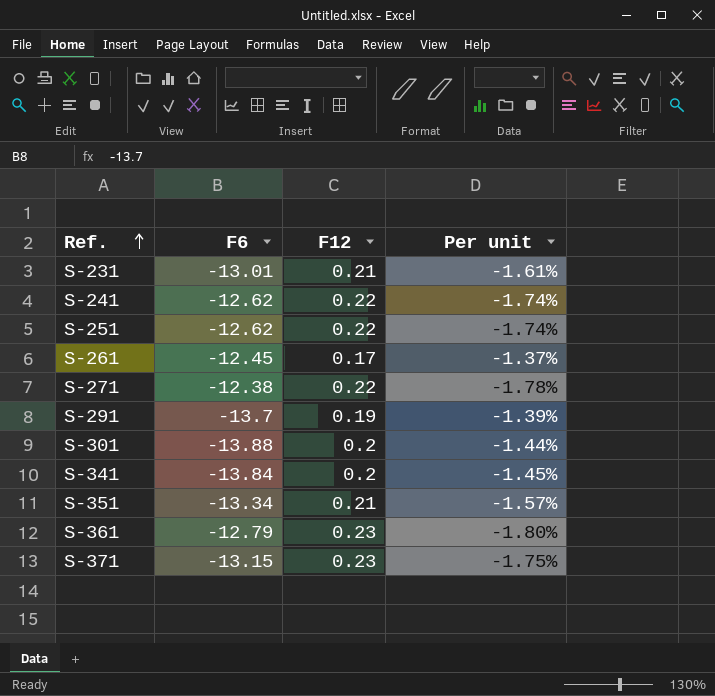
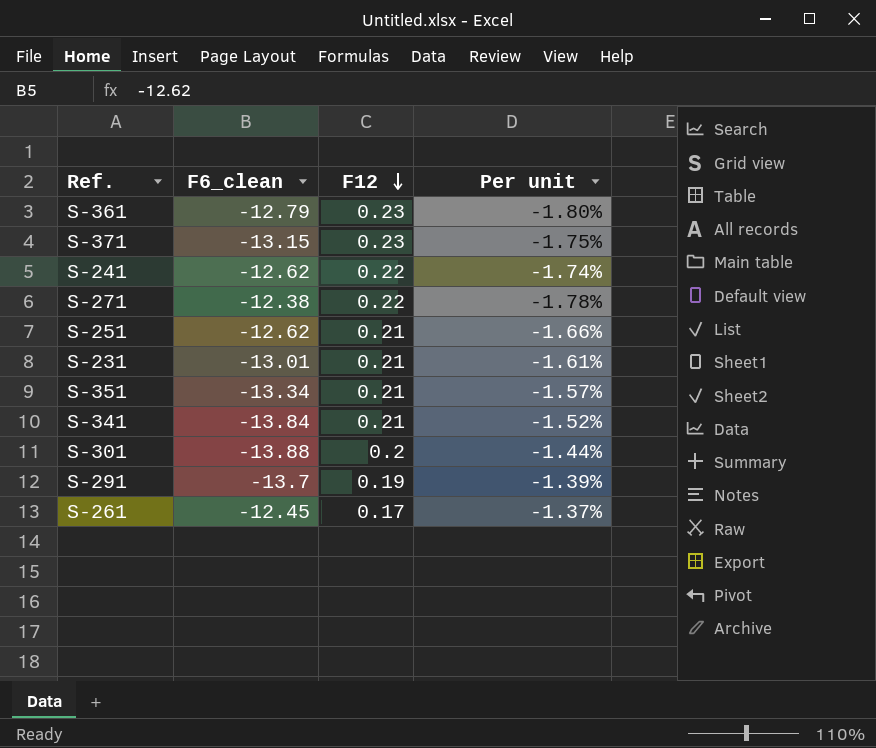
row order: Ref. ascending -> F12 descending
column name: F6 -> F6_clean
S-251 | F12: 0.22 -> 0.21
S-251 | Per unit: -1.74% -> -1.66%
S-341 | F12: 0.2 -> 0.21
S-341 | Per unit: -1.45% -> -1.52%

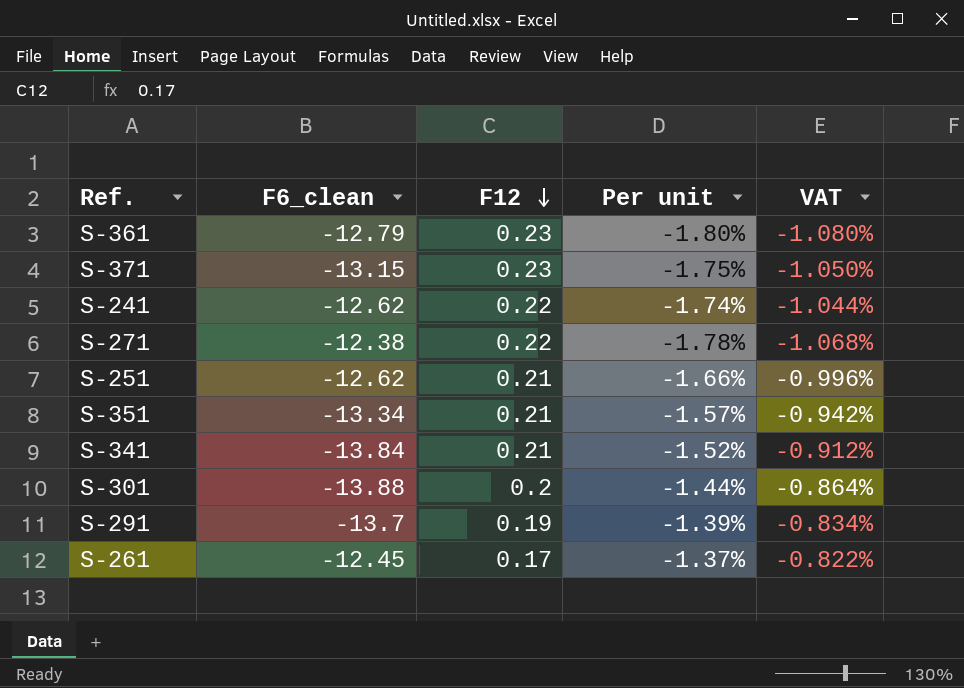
column VAT | formula: none -> [Per unit] * 0.6
row S-231: -13.01 | 0.21 | -1.61% -> none

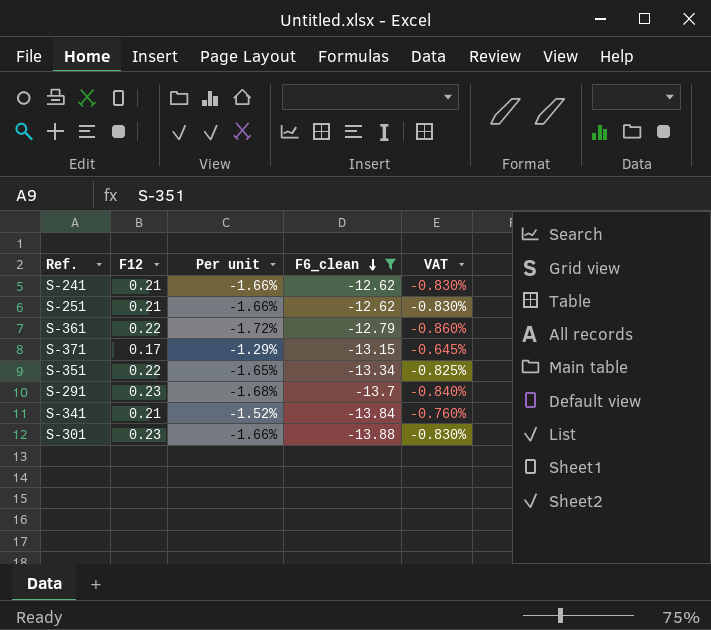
filter: none -> F6_clean <= -12.62
row order: F12 descending -> F6_clean descending
column F6_clean | position: 2 -> 4
column VAT | formula: [Per unit] * 0.6 -> [Per unit] * 0.5
S-241 | F12: 0.22 -> 0.21
S-241 | Per unit: -1.74% -> -1.66%
S-361 | F12: 0.23 -> 0.22
S-361 | Per unit: -1.80% -> -1.72%
S-371 | F12: 0.23 -> 0.17
S-371 | Per unit: -1.75% -> -1.29%
S-351 | F12: 0.21 -> 0.22
S-351 | Per unit: -1.57% -> -1.65%
S-291 | F12: 0.19 -> 0.23
S-291 | Per unit: -1.39% -> -1.68%
S-301 | F12: 0.2 -> 0.23
S-301 | Per unit: -1.44% -> -1.66%

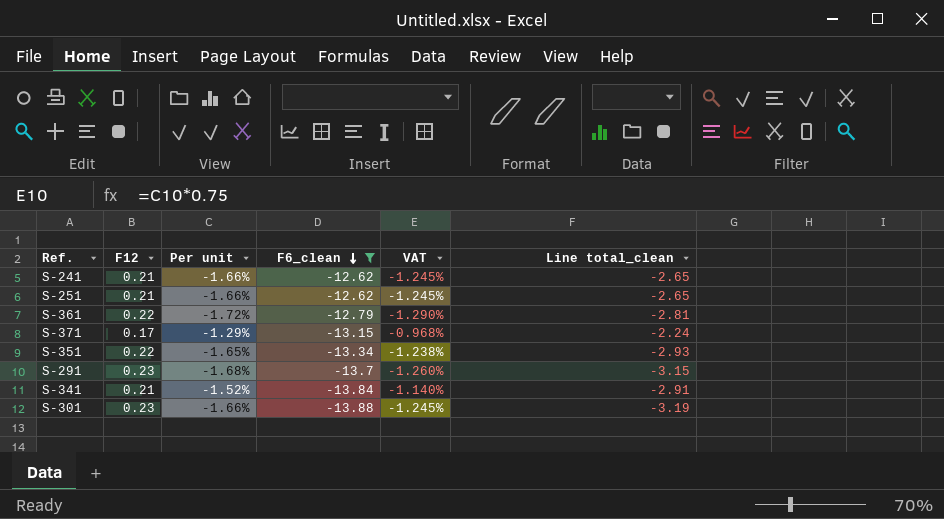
column VAT | formula: [Per unit] * 0.5 -> [Per unit] * 0.75
column Line total_clean | formula: none -> [F12] * [F6_clean]

